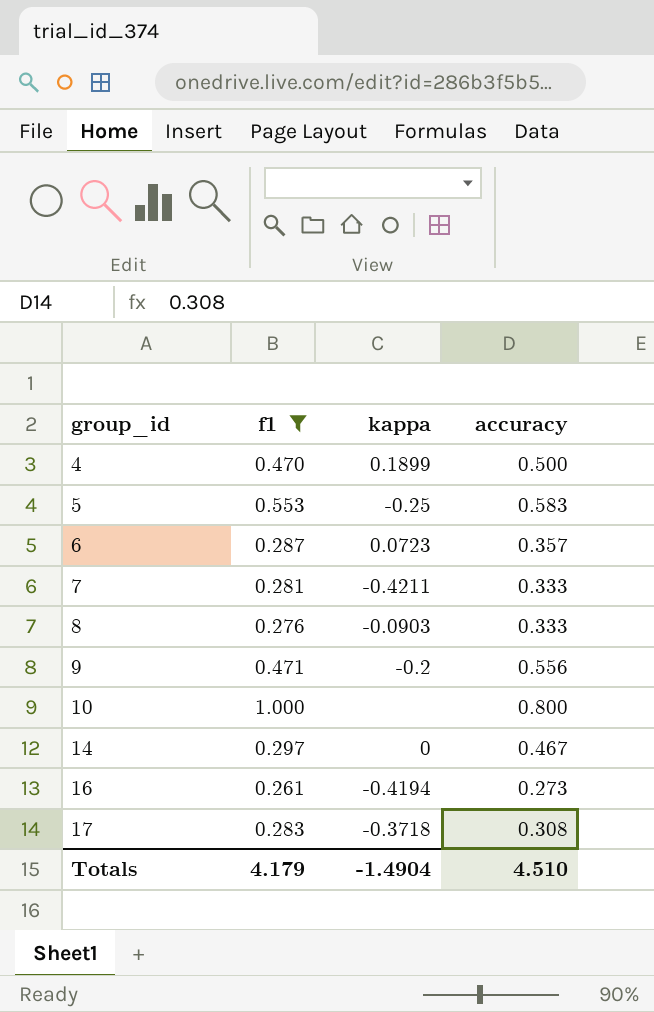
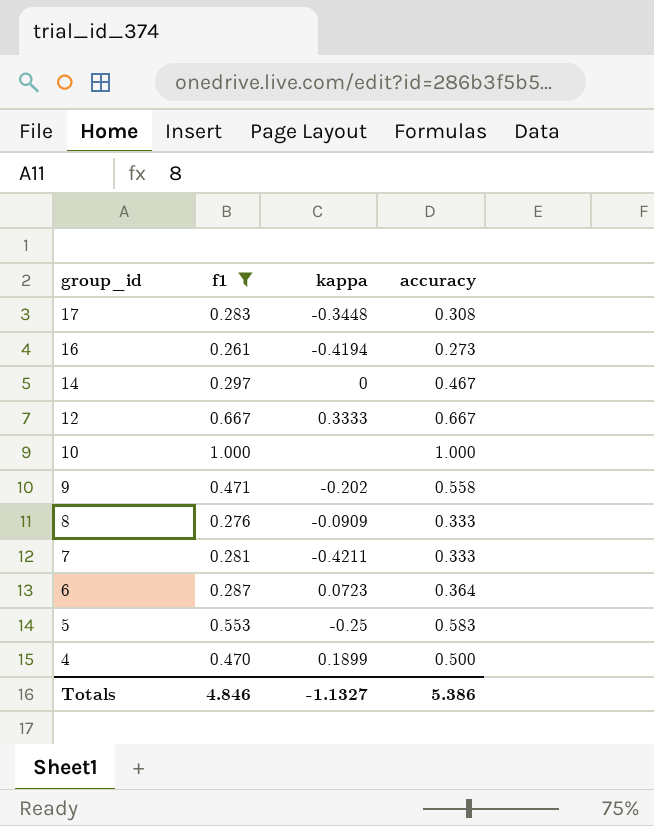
row order: group_id ascending -> group_id descending
17 | kappa: -0.3718 -> -0.3448
row 12: none -> 0.667 | 0.3333 | 0.667
10 | accuracy: 0.800 -> 1.000
9 | kappa: -0.2 -> -0.202
9 | accuracy: 0.556 -> 0.558
8 | kappa: -0.0903 -> -0.0909
6 | accuracy: 0.357 -> 0.364
Totals | f1: 4.179 -> 4.846
Totals | kappa: -1.4904 -> -1.1327
Totals | accuracy: 4.510 -> 5.386

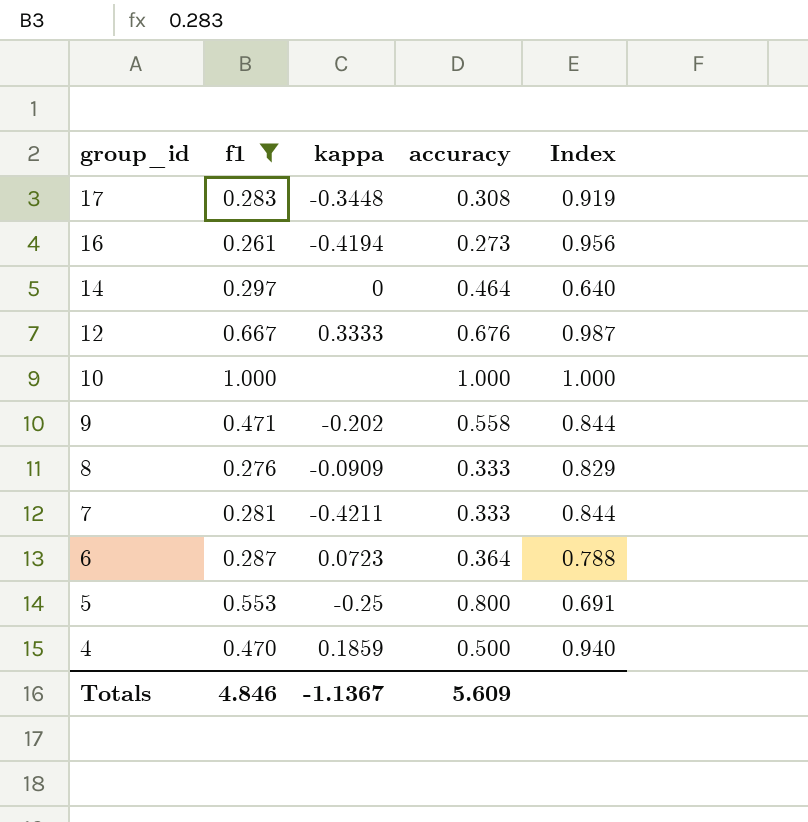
column Index | formula: none -> [f1] / [accuracy]
14 | accuracy: 0.467 -> 0.464
12 | accuracy: 0.667 -> 0.676
5 | accuracy: 0.583 -> 0.800
4 | kappa: 0.1899 -> 0.1859
Totals | kappa: -1.1327 -> -1.1367
Totals | accuracy: 5.386 -> 5.609

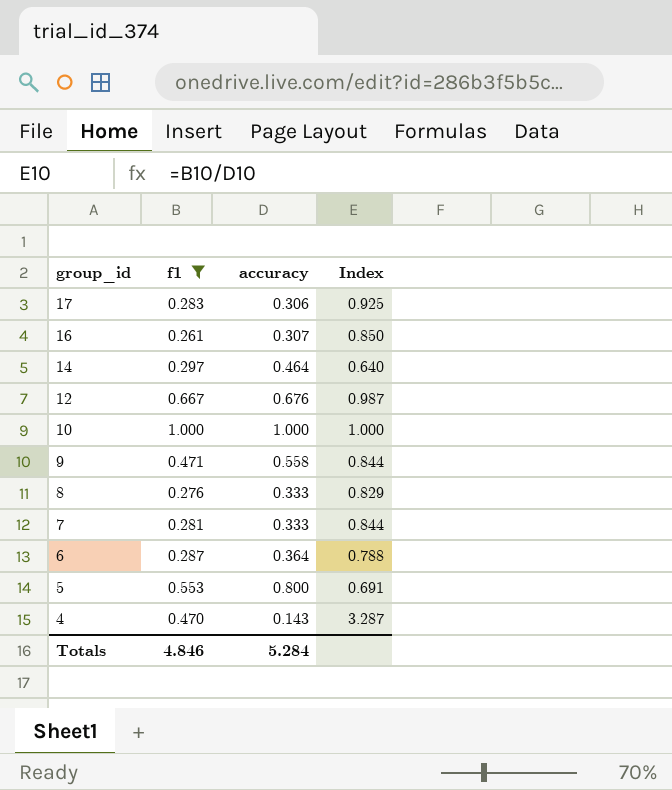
column kappa | position: 3 -> none
17 | accuracy: 0.308 -> 0.306
17 | Index: 0.919 -> 0.925
16 | accuracy: 0.273 -> 0.307
16 | Index: 0.956 -> 0.850
4 | accuracy: 0.500 -> 0.143
4 | Index: 0.940 -> 3.287
Totals | accuracy: 5.609 -> 5.284

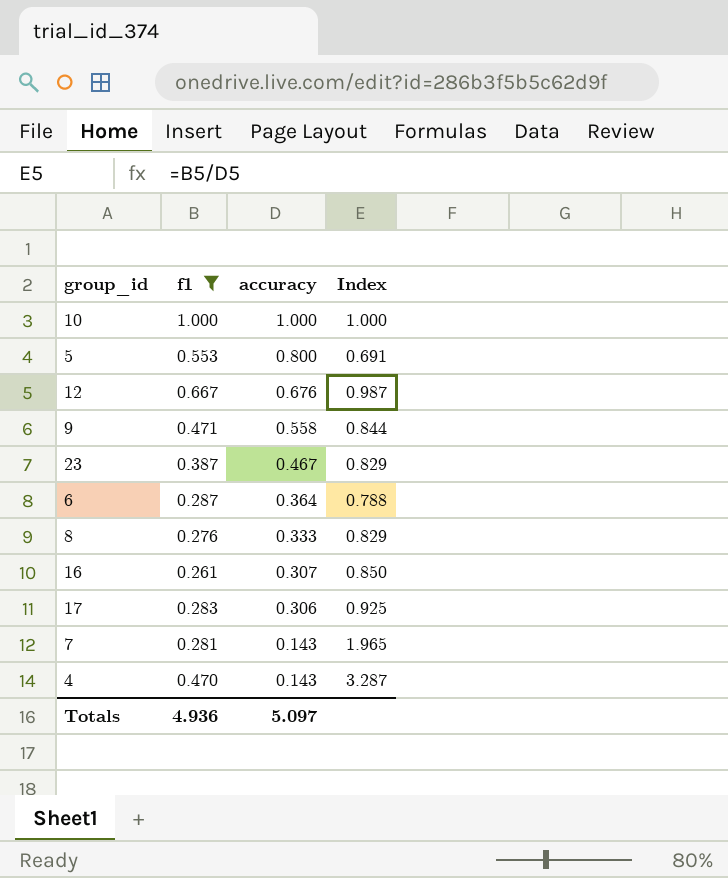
row order: group_id descending -> accuracy descending
row 14: 0.297 | 0.464 | 0.640 -> none
row 23: none -> 0.387 | 0.467 | 0.829
7 | accuracy: 0.333 -> 0.143
7 | Index: 0.844 -> 1.965
Totals | f1: 4.846 -> 4.936
Totals | accuracy: 5.284 -> 5.097

